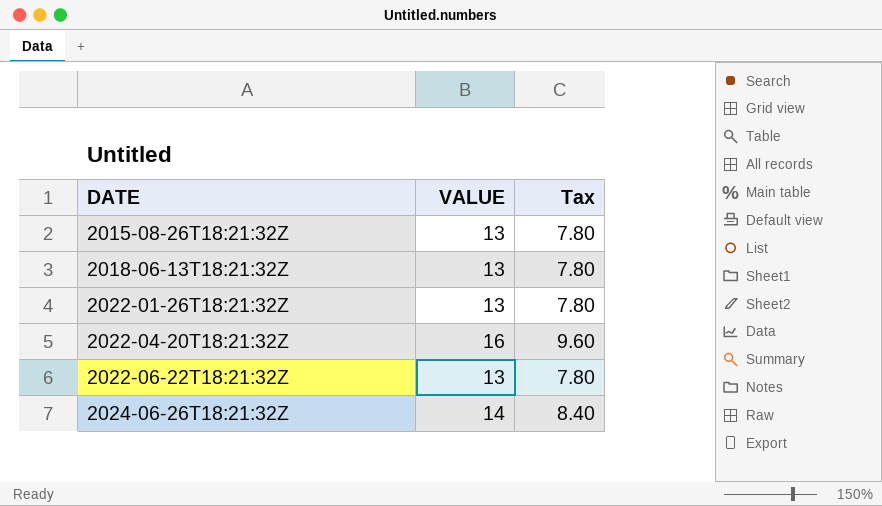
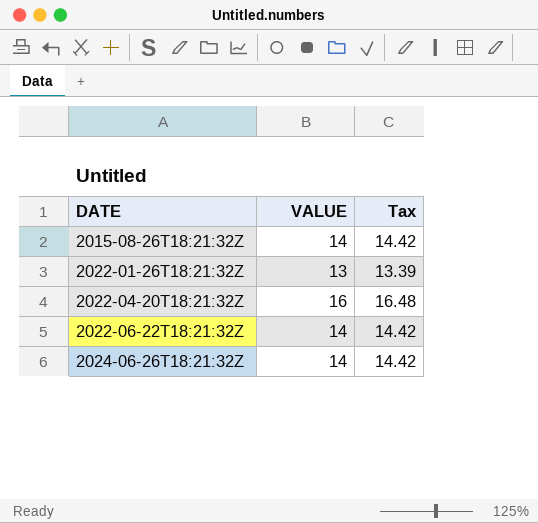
column Tax | formula: [VALUE] * 0.6 -> [VALUE] * 1.03
row 2018-06-13T18:21:32Z: 13 | 7.80 -> none
2015-08-26T18:21:32Z | VALUE: 13 -> 14
2022-06-22T18:21:32Z | VALUE: 13 -> 14

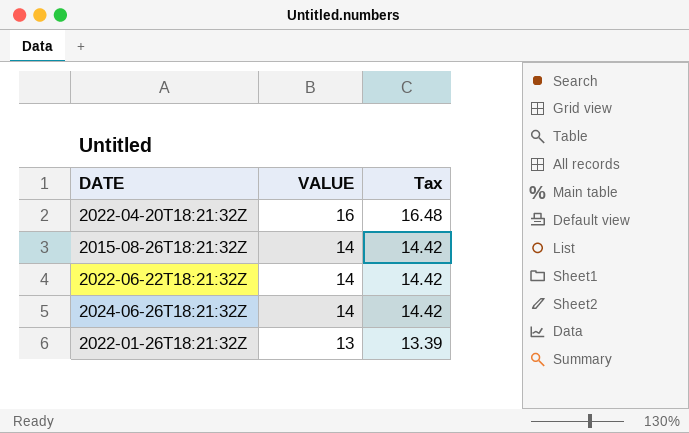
row order: DATE ascending -> VALUE descending

